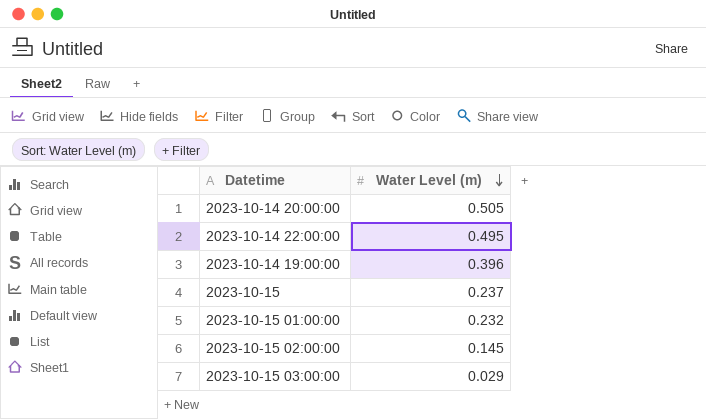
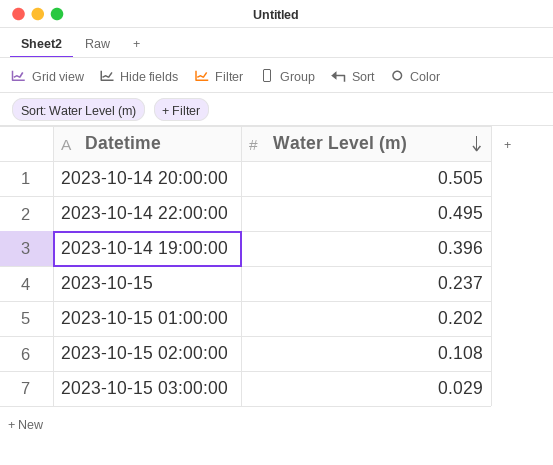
2023-10-15 01:00:00 | Water Level (m): 0.232 -> 0.202
2023-10-15 02:00:00 | Water Level (m): 0.145 -> 0.108

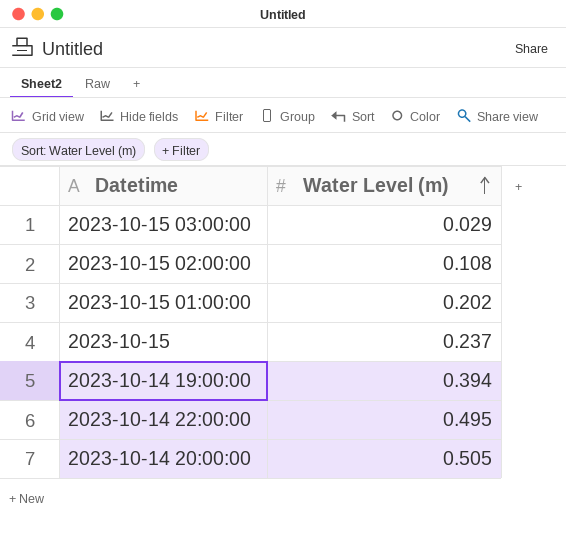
row order: Water Level (m) descending -> Water Level (m) ascending
2023-10-14 19:00:00 | Water Level (m): 0.396 -> 0.394

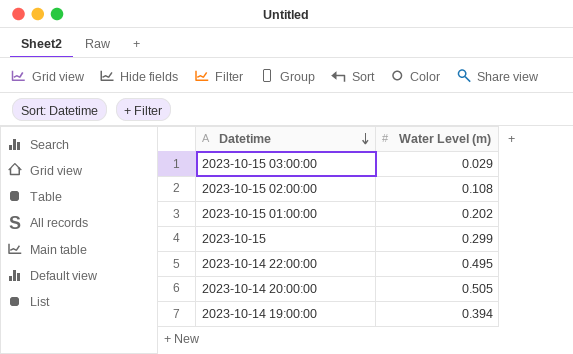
row order: Water Level (m) ascending -> Datetime descending
2023-10-15 | Water Level (m): 0.237 -> 0.299

